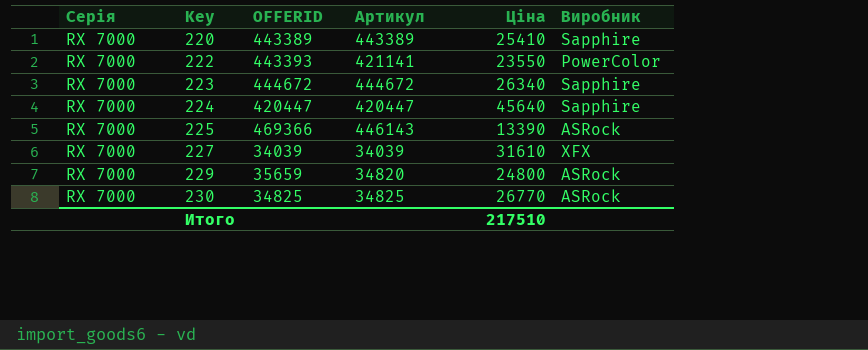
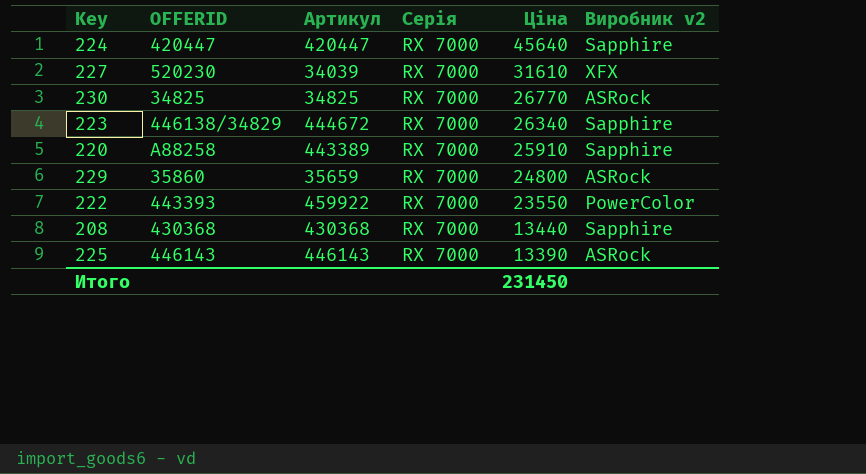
row order: Key ascending -> Ціна descending
column Серія | position: 1 -> 4
column name: Виробник -> Виробник v2
227 | OFFERID: 34039 -> 520230
223 | OFFERID: 444672 -> 446138/34829
220 | OFFERID: 443389 -> А88258
220 | Ціна: 25410 -> 25910
229 | OFFERID: 35659 -> 35860
229 | Артикул: 34820 -> 35659
222 | Артикул: 421141 -> 459922
row 208: none -> 430368 | 430368 | RX 7000 | 13440 | Sapphire
225 | OFFERID: 469366 -> 446143
Итого | Ціна: 217510 -> 231450

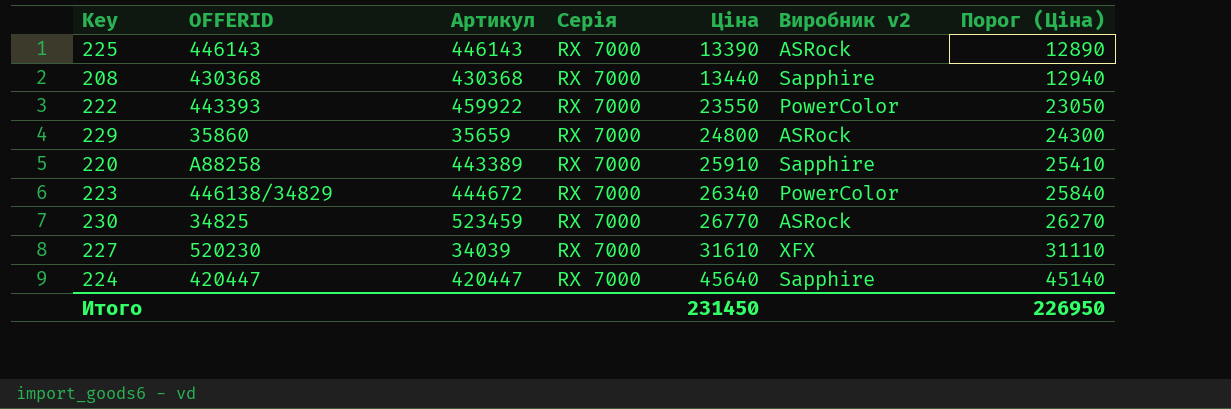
row order: Ціна descending -> Ціна ascending
column Порог (Ціна) | formula: none -> [Ціна] - 500
223 | Виробник v2: Sapphire -> PowerColor
230 | Артикул: 34825 -> 523459

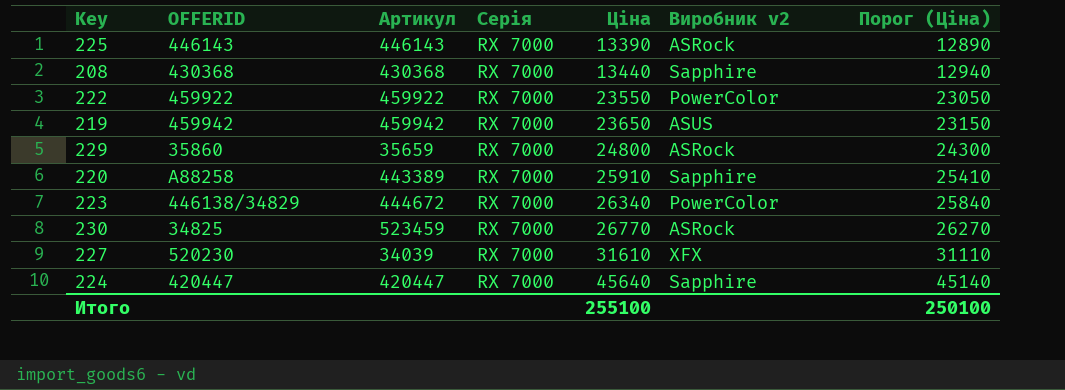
222 | OFFERID: 443393 -> 459922
row 219: none -> 459942 | 459942 | RX 7000 | 23650 | ASUS | 23150
Итого | Ціна: 231450 -> 255100
Итого | Порог (Ціна): 226950 -> 250100

